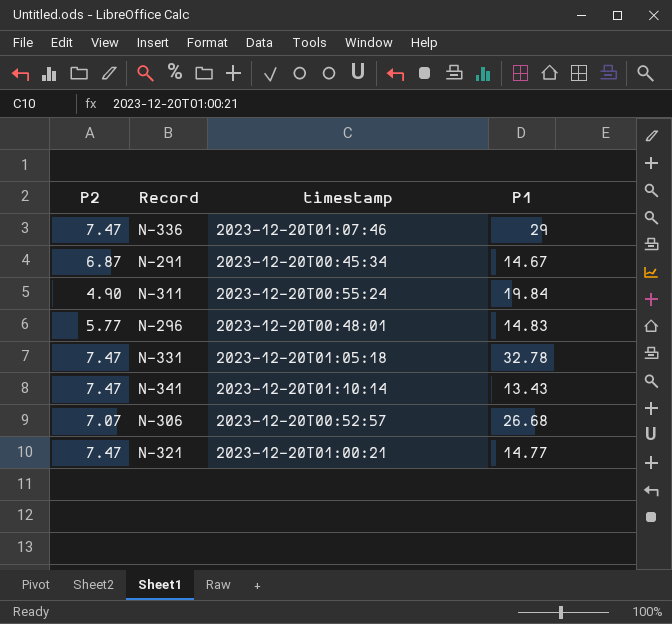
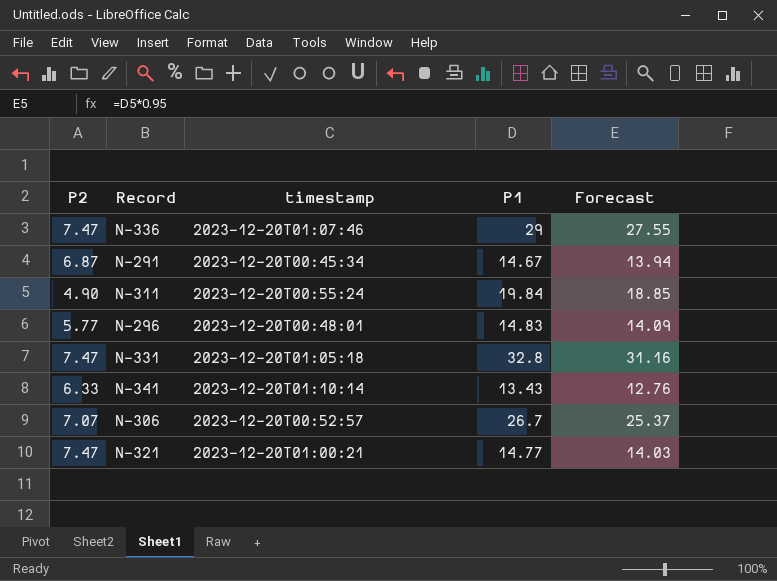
column Forecast | formula: none -> [P1] * 0.95
N-331 | P1: 32.78 -> 32.8
N-341 | P2: 7.47 -> 6.33
N-306 | P1: 26.68 -> 26.7

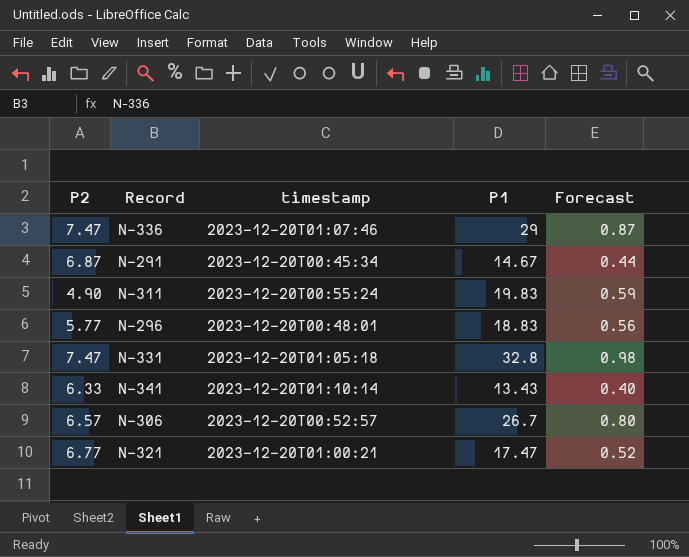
column Forecast | formula: [P1] * 0.95 -> [P1] * 0.03
N-311 | P1: 19.84 -> 19.83
N-296 | P1: 14.83 -> 18.83
N-306 | P2: 7.07 -> 6.57
N-321 | P2: 7.47 -> 6.77
N-321 | P1: 14.77 -> 17.47

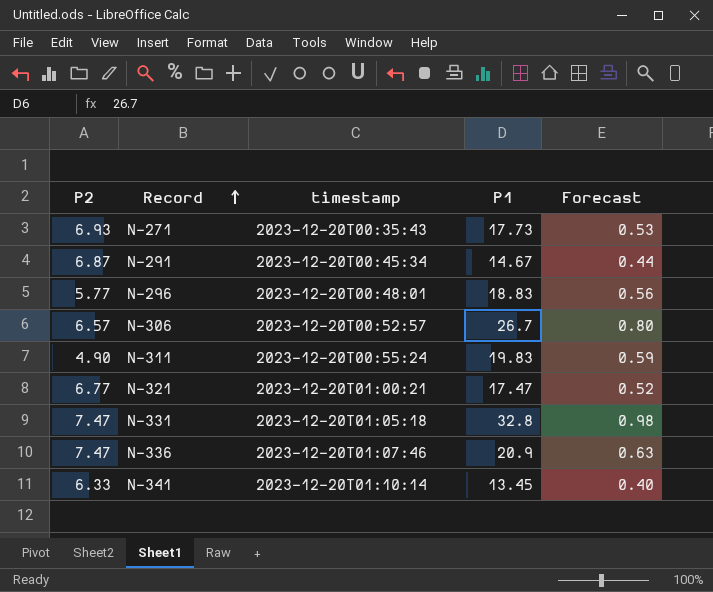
row order: none -> Record ascending
row N-271: none -> 6.93 | 2023-12-20T00:35:43 | 17.73 | 0.53
N-336 | P1: 29 -> 20.9
N-336 | Forecast: 0.87 -> 0.63
N-341 | P1: 13.43 -> 13.45

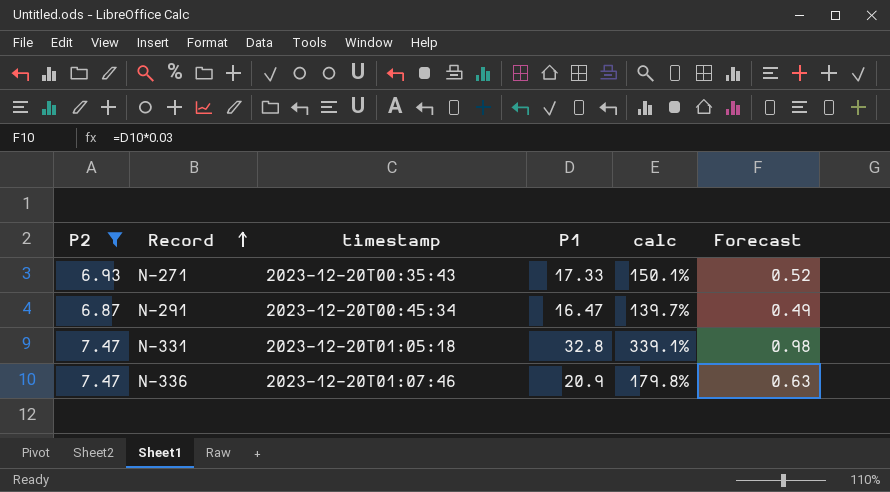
filter: none -> P2 >= 6.87
column calc | formula: none -> ([P1] - [P2]) / [P2]
N-271 | P1: 17.73 -> 17.33
N-271 | Forecast: 0.53 -> 0.52
N-291 | P1: 14.67 -> 16.47
N-291 | Forecast: 0.44 -> 0.49

